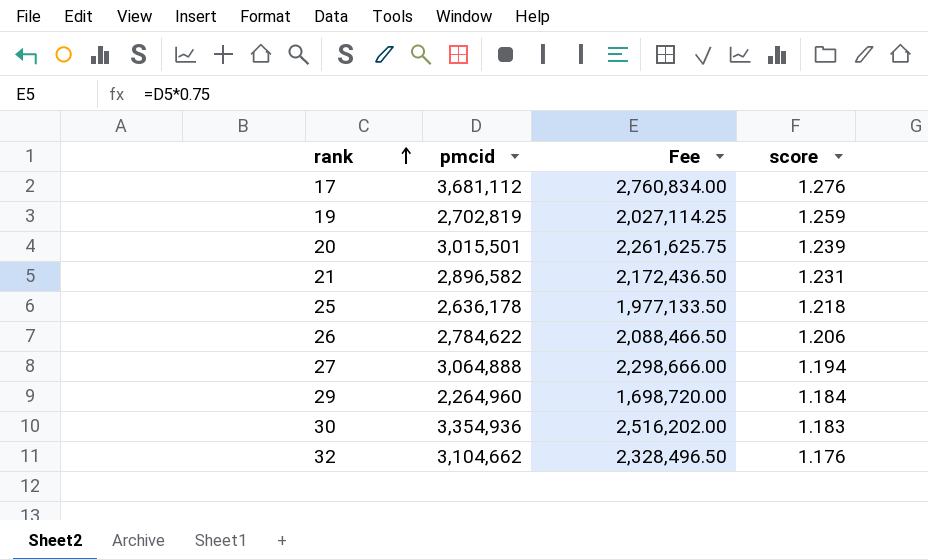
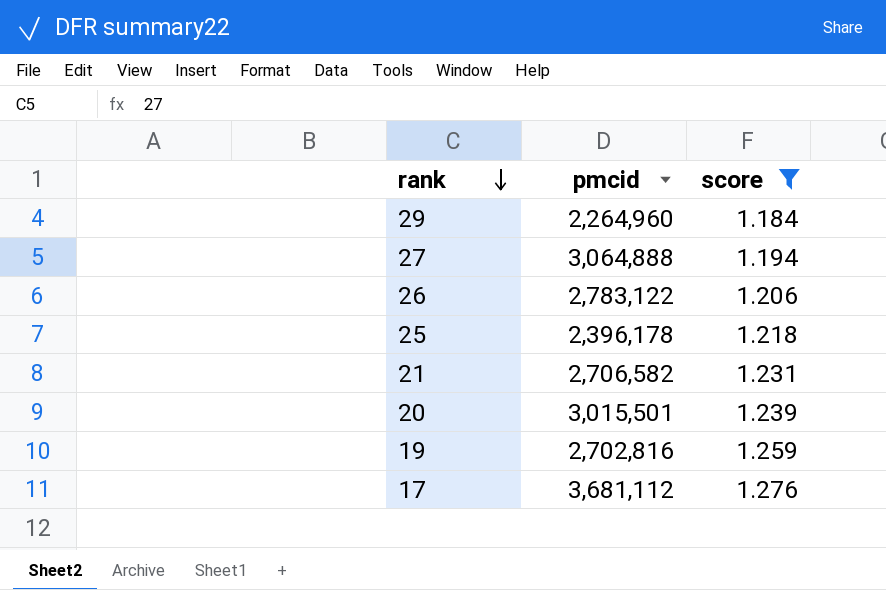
filter: none -> score >= 1.184
row order: rank ascending -> rank descending
column Fee | formula: [pmcid] * 0.75 -> none
26 | pmcid: 2,784,622 -> 2,783,122
25 | pmcid: 2,636,178 -> 2,396,178
21 | pmcid: 2,896,582 -> 2,706,582
19 | pmcid: 2,702,819 -> 2,702,816

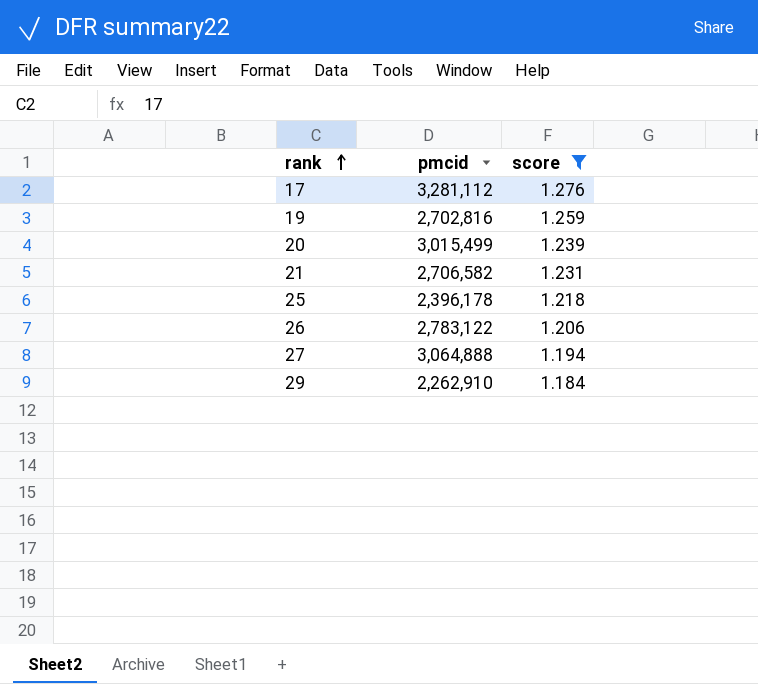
row order: rank descending -> rank ascending
17 | pmcid: 3,681,112 -> 3,281,112
20 | pmcid: 3,015,501 -> 3,015,499
29 | pmcid: 2,264,960 -> 2,262,910

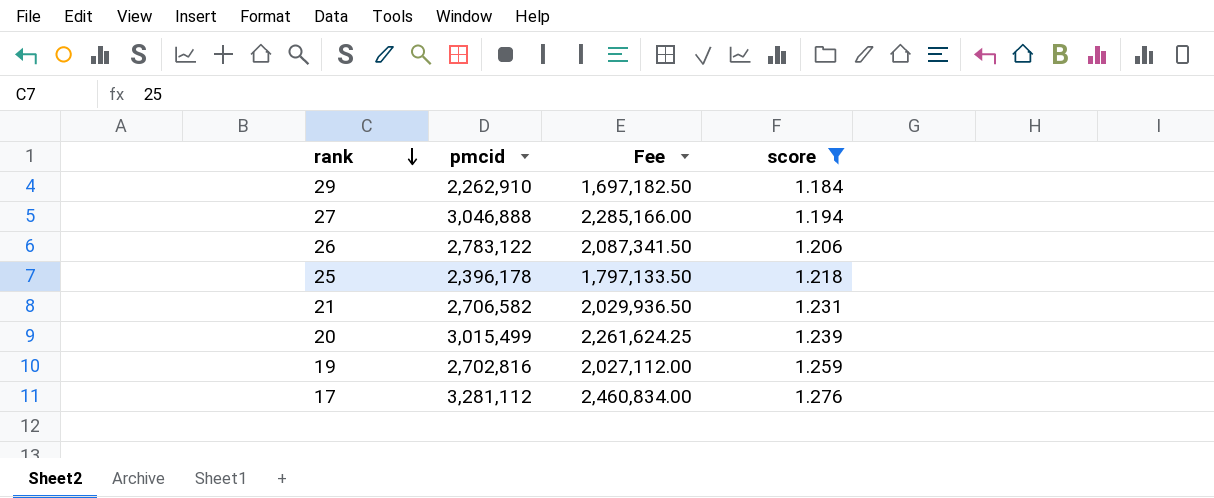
row order: rank ascending -> rank descending
column Fee | formula: none -> [pmcid] * 0.75
27 | pmcid: 3,064,888 -> 3,046,888

